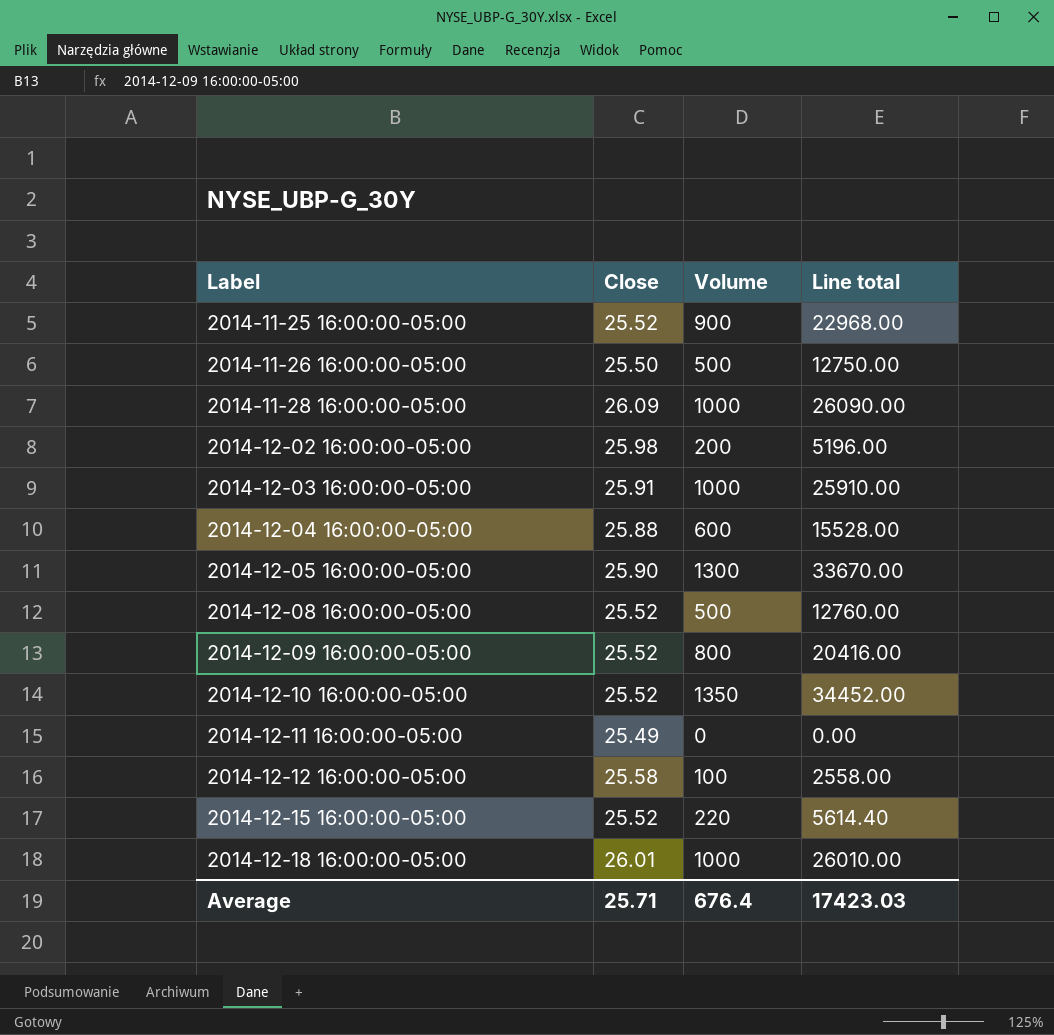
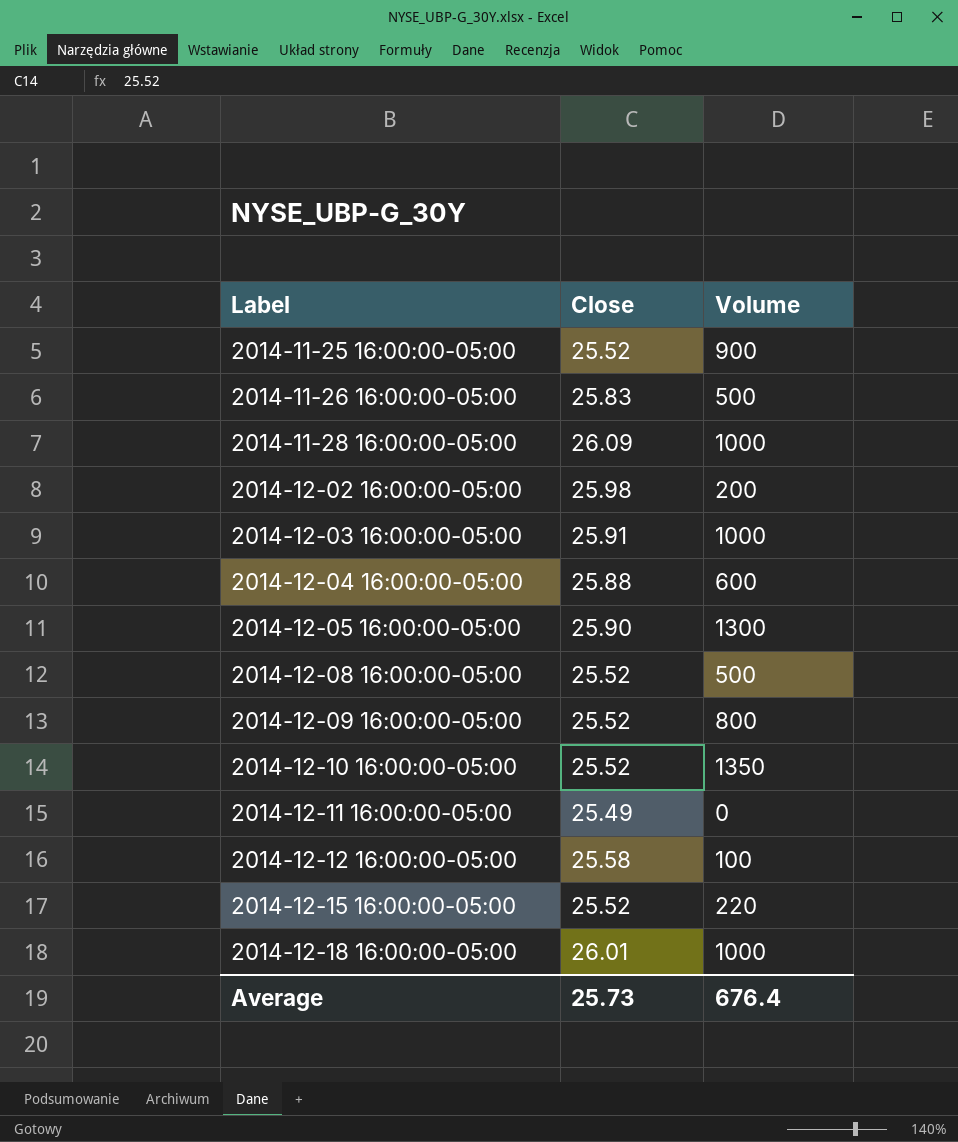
column Line total | formula: [Close] * [Volume] -> none
2014-11-26 16:00:00-05:00 | Close: 25.50 -> 25.83
Average | Close: 25.71 -> 25.73

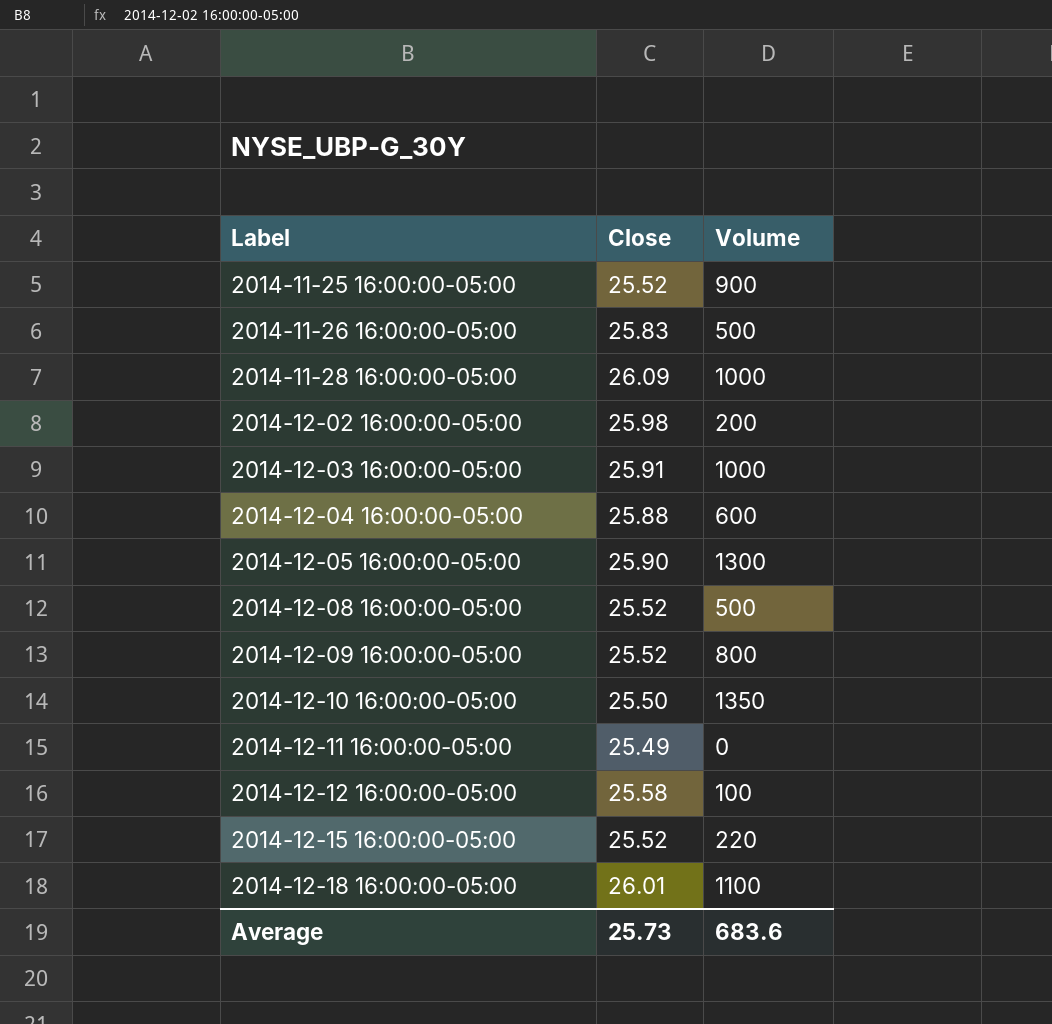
2014-12-10 16:00:00-05:00 | Close: 25.52 -> 25.50
2014-12-18 16:00:00-05:00 | Volume: 1000 -> 1100
Average | Volume: 676.4 -> 683.6

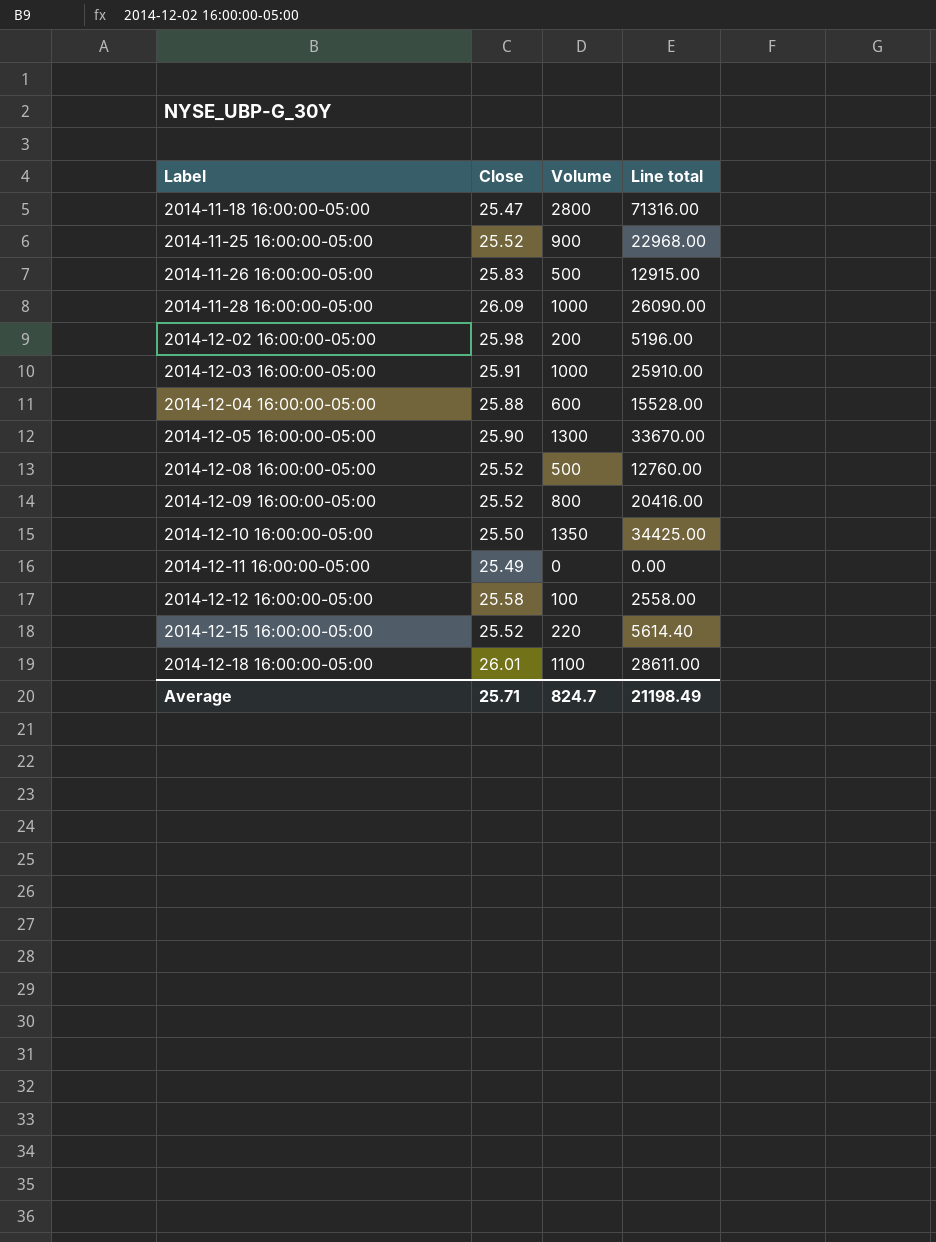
column Line total | formula: none -> [Close] * [Volume]
row 2014-11-18 16:00:00-05:00: none -> 25.47 | 2800 | 71316.00
Average | Close: 25.73 -> 25.71
Average | Volume: 683.6 -> 824.7

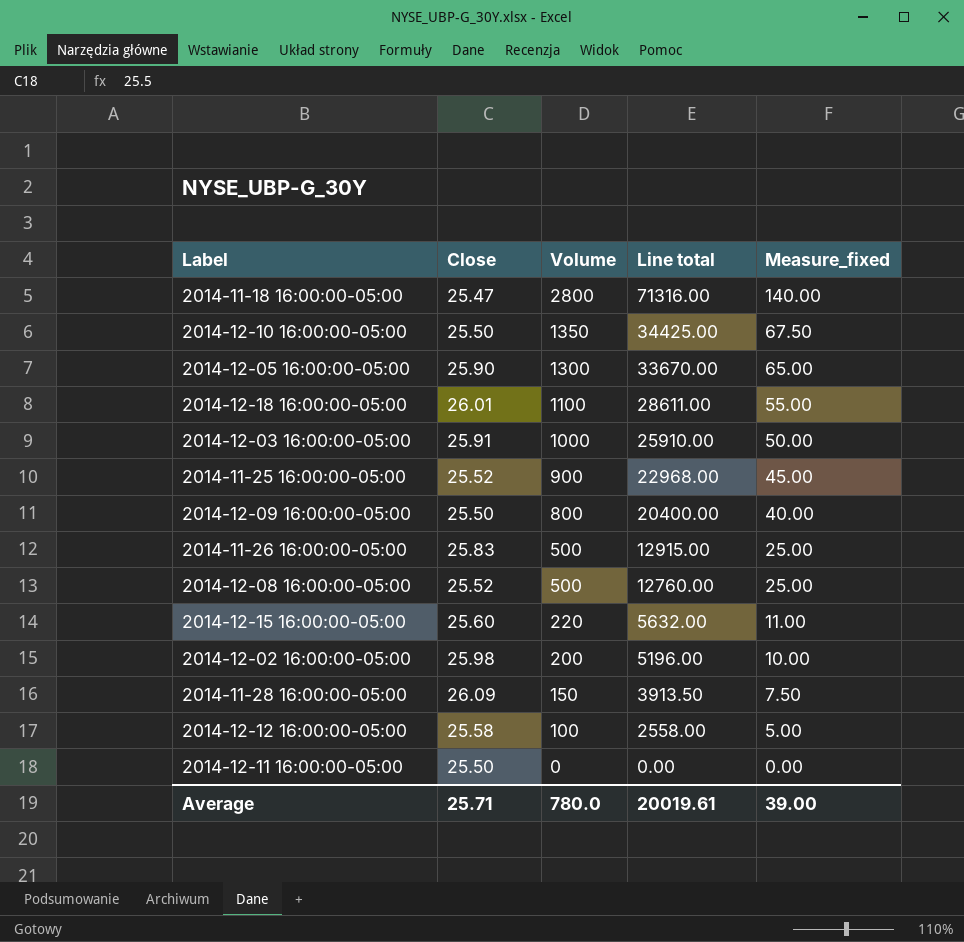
row order: Label ascending -> Volume descending
column Measure_fixed | formula: none -> [Volume] * 0.05
row 2014-12-04 16:00:00-05:00: 25.88 | 600 | 15528.00 -> none
2014-12-09 16:00:00-05:00 | Close: 25.52 -> 25.50
2014-12-09 16:00:00-05:00 | Line total: 20416.00 -> 20400.00
2014-12-15 16:00:00-05:00 | Close: 25.52 -> 25.60
2014-12-15 16:00:00-05:00 | Line total: 5614.40 -> 5632.00
2014-11-28 16:00:00-05:00 | Volume: 1000 -> 150
2014-11-28 16:00:00-05:00 | Line total: 26090.00 -> 3913.50
2014-12-11 16:00:00-05:00 | Close: 25.49 -> 25.50
Average | Volume: 824.7 -> 780.0
Average | Line total: 21198.49 -> 20019.61

